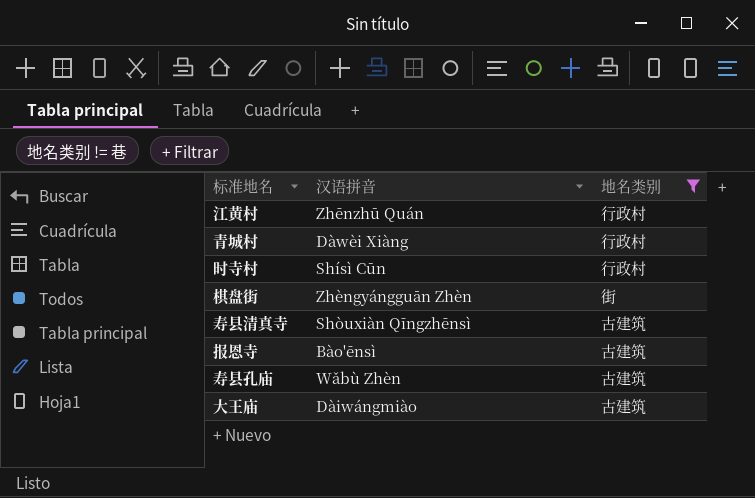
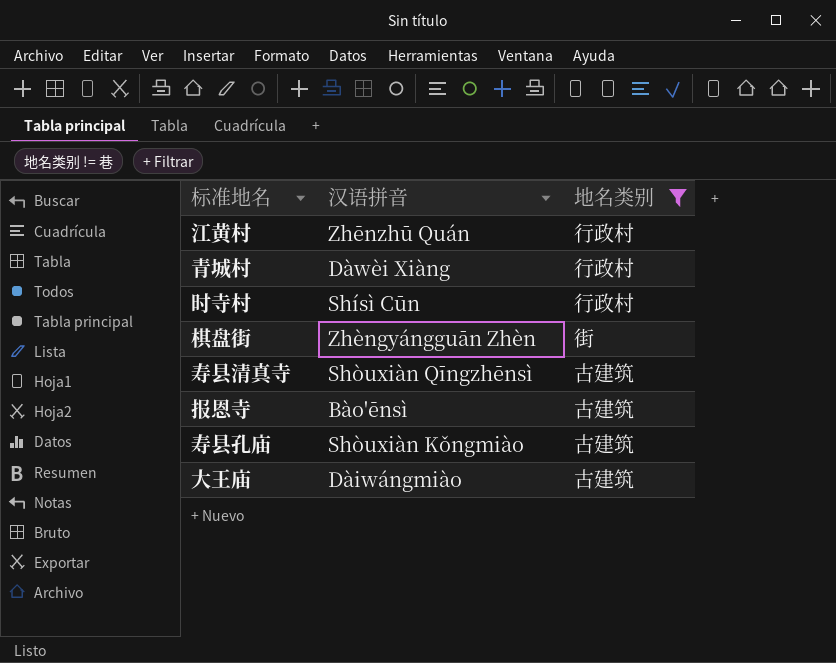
寿县孔庙 | 汉语拼音: Wǎbù Zhèn -> Shòuxiàn Kǒngmiào

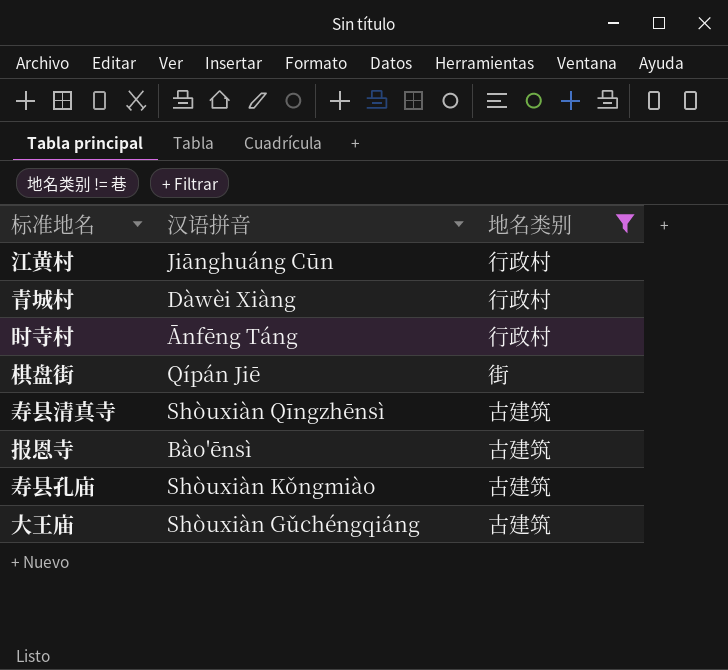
江黄村 | 汉语拼音: Zhēnzhū Quán -> Jiānghuáng Cūn
时寺村 | 汉语拼音: Shísì Cūn -> Ānfēng Táng
棋盘街 | 汉语拼音: Zhèngyángguān Zhèn -> Qípán Jiē
大王庙 | 汉语拼音: Dàiwángmiào -> Shòuxiàn Gǔchéngqiáng

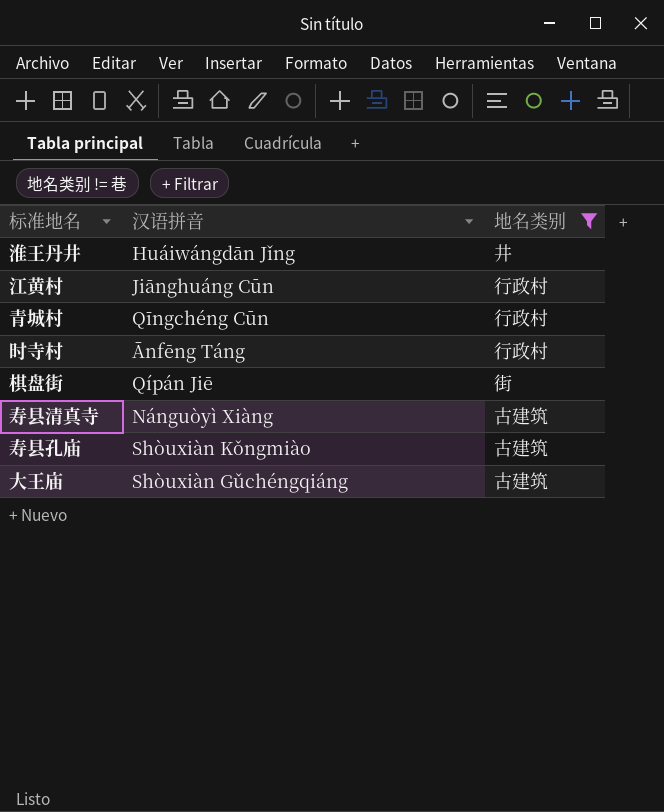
row 报恩寺: Bào'ēnsì | 古建筑 -> none
row 淮王丹井: none -> Huáiwángdān Jǐng | 井
青城村 | 汉语拼音: Dàwèi Xiàng -> Qīngchéng Cūn
寿县清真寺 | 汉语拼音: Shòuxiàn Qīngzhēnsì -> Nánguòyì Xiàng

